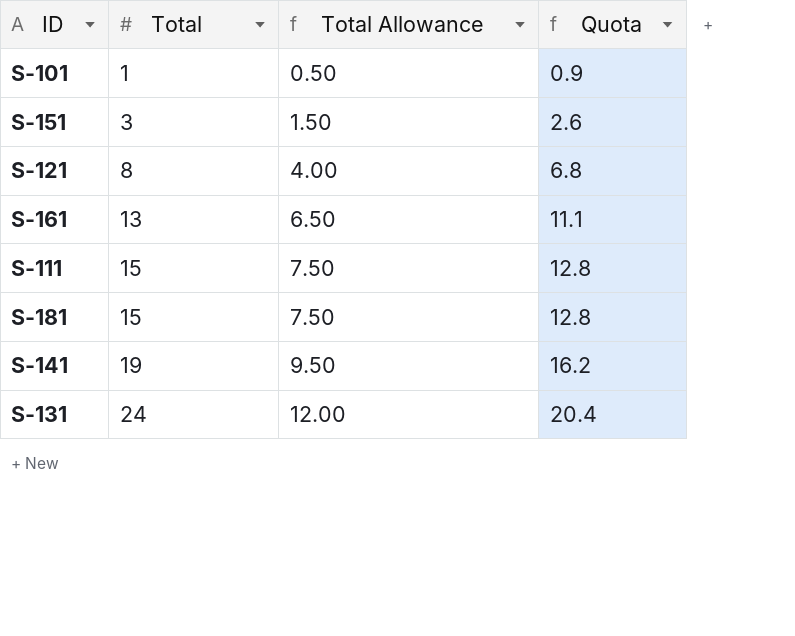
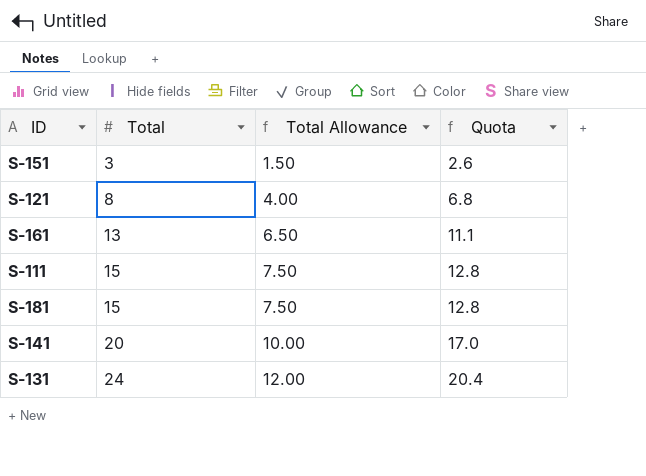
row S-101: 1 | 0.50 | 0.9 -> none
S-141 | Total: 19 -> 20
S-141 | Total Allowance: 9.50 -> 10.00
S-141 | Quota: 16.2 -> 17.0

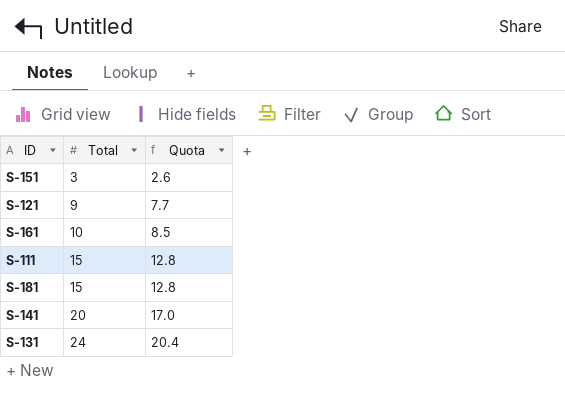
column Total Allowance | formula: [Total] * 0.5 -> none
S-121 | Total: 8 -> 9
S-121 | Quota: 6.8 -> 7.7
S-161 | Total: 13 -> 10
S-161 | Quota: 11.1 -> 8.5

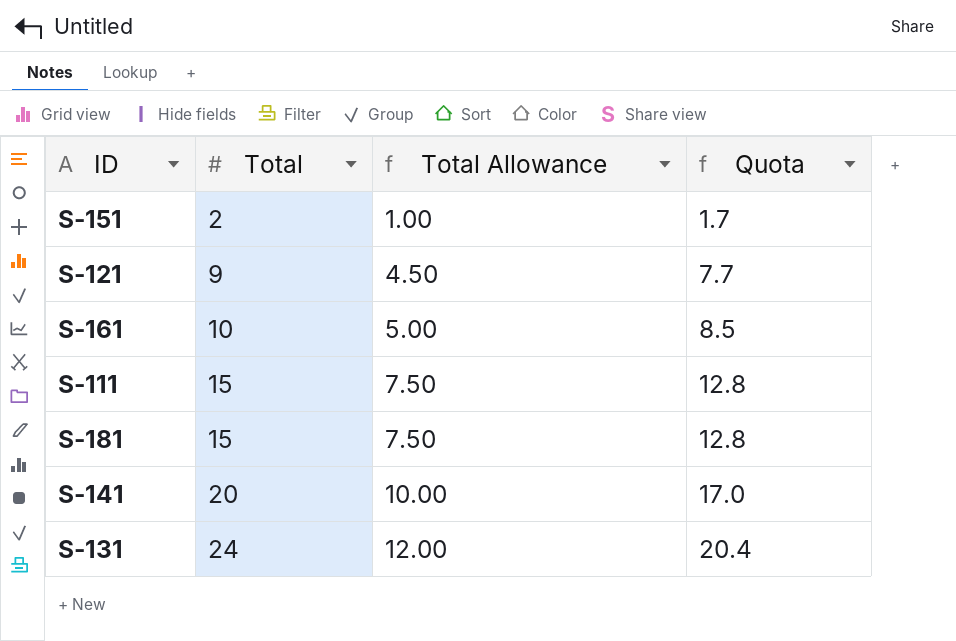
column Total Allowance | formula: none -> [Total] * 0.5
S-151 | Total: 3 -> 2
S-151 | Quota: 2.6 -> 1.7

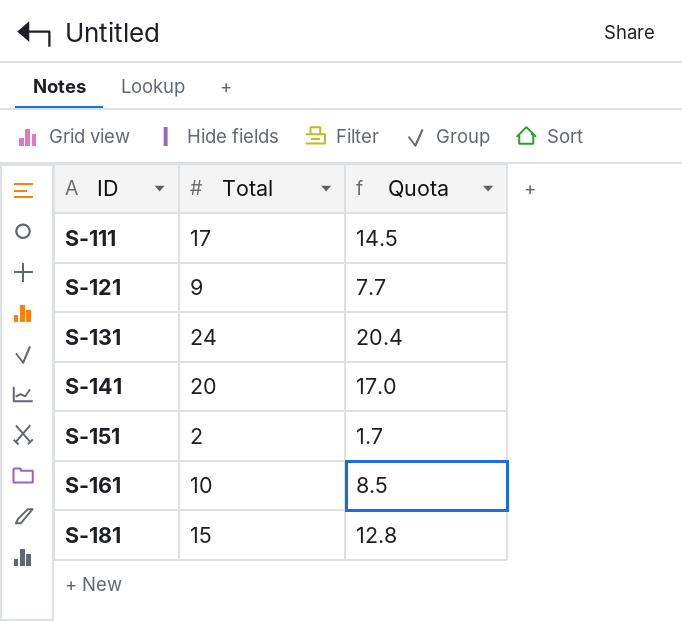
row order: Total ascending -> ID ascending
column Total Allowance | formula: [Total] * 0.5 -> none
S-111 | Total: 15 -> 17
S-111 | Quota: 12.8 -> 14.5

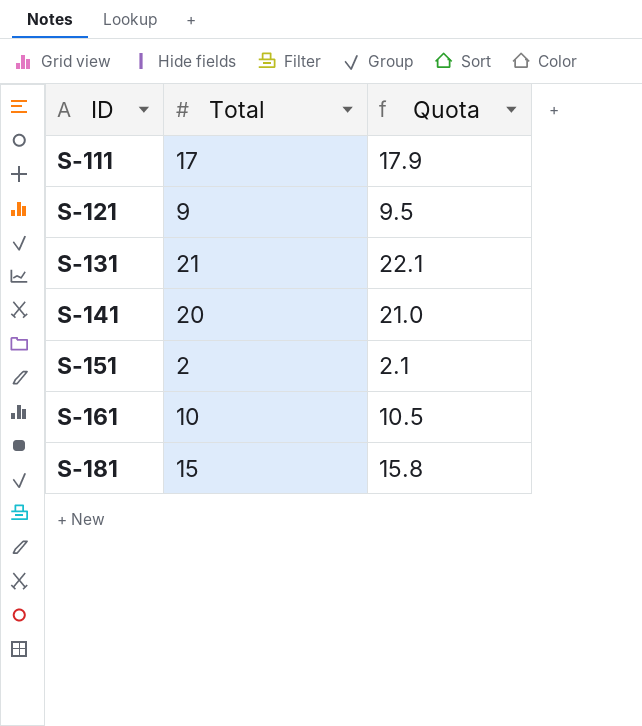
column Quota | formula: [Total] * 0.85 -> [Total] * 1.05
S-131 | Total: 24 -> 21

